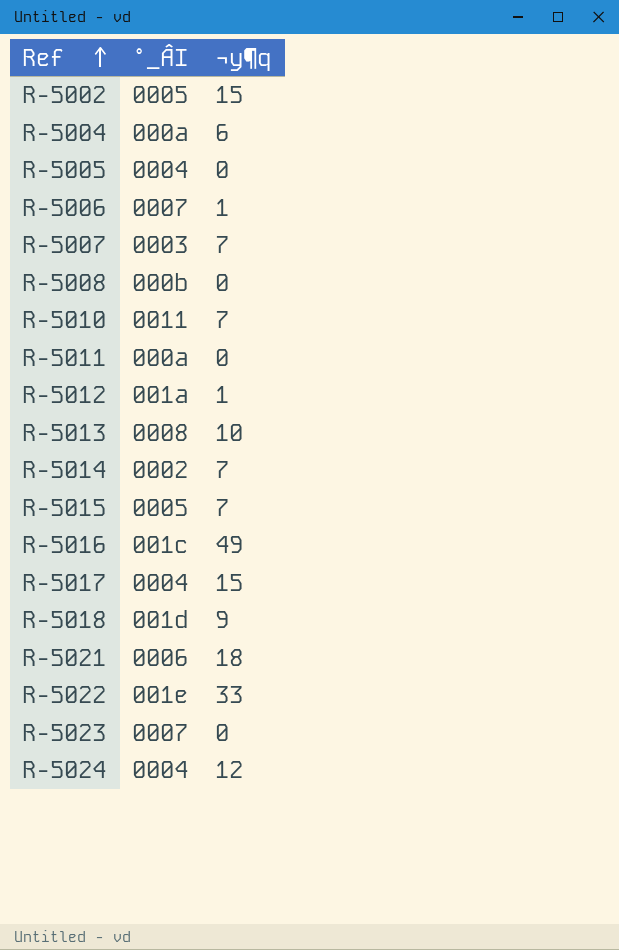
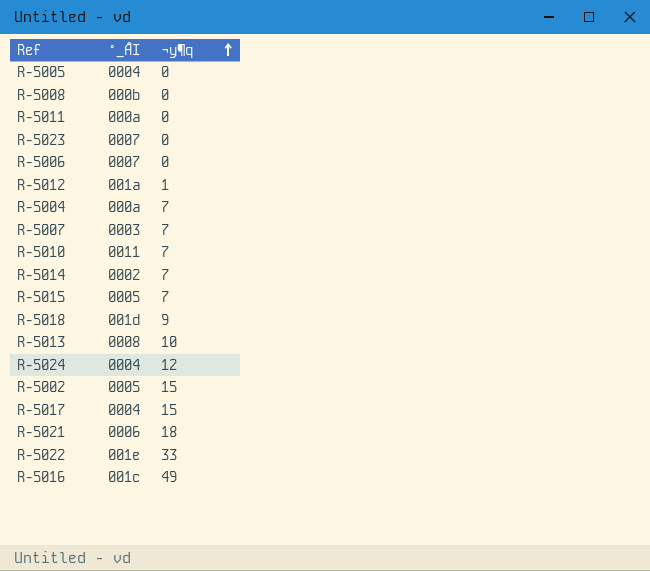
row order: Ref ascending -> ¬y¶q ascending
R-5006 | ¬y¶q: 1 -> 0
R-5004 | ¬y¶q: 6 -> 7

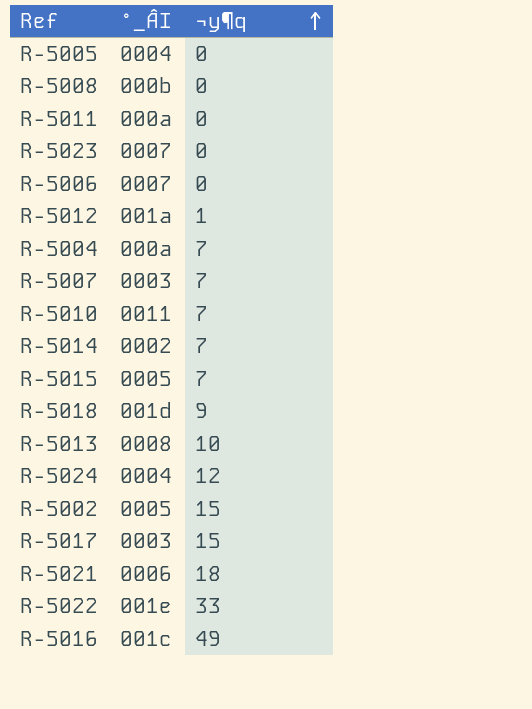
R-5017 | °_ÂI: 0004 -> 0003

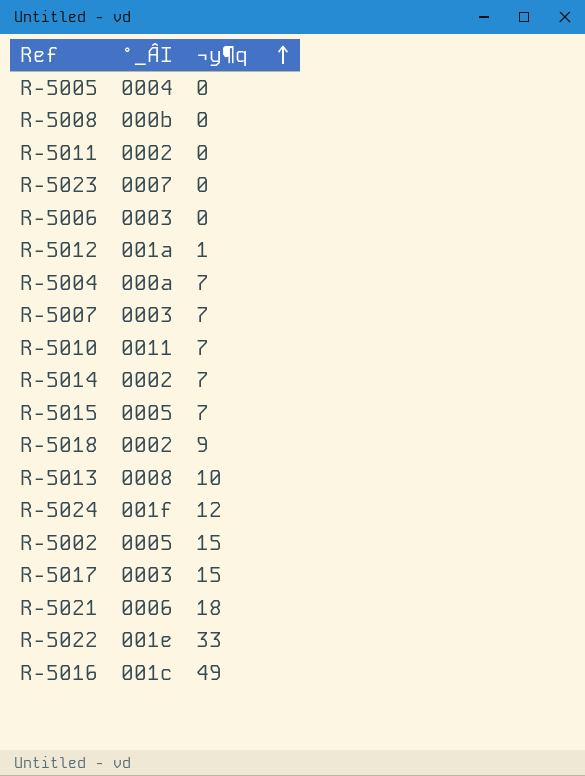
R-5011 | °_ÂI: 000a -> 0002
R-5006 | °_ÂI: 0007 -> 0003
R-5018 | °_ÂI: 001d -> 0002
R-5024 | °_ÂI: 0004 -> 001f

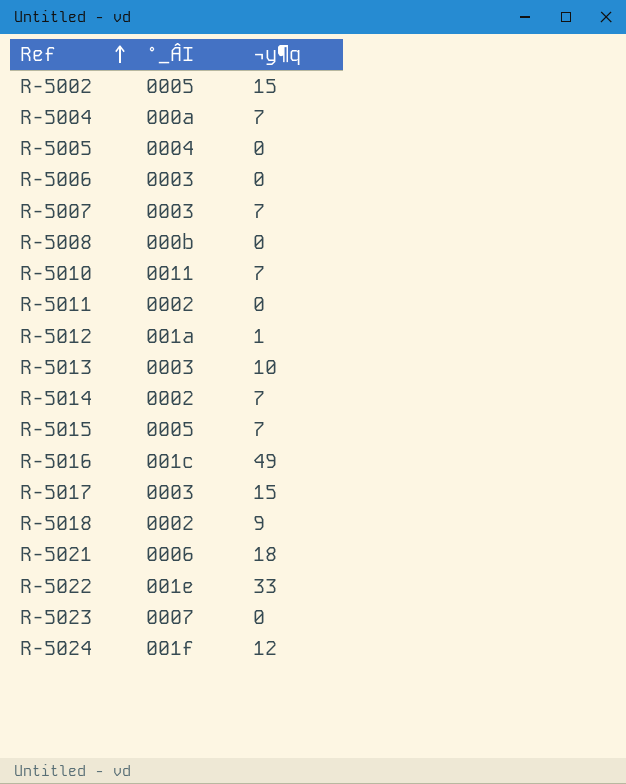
row order: ¬y¶q ascending -> Ref ascending
R-5013 | °_ÂI: 0008 -> 0003

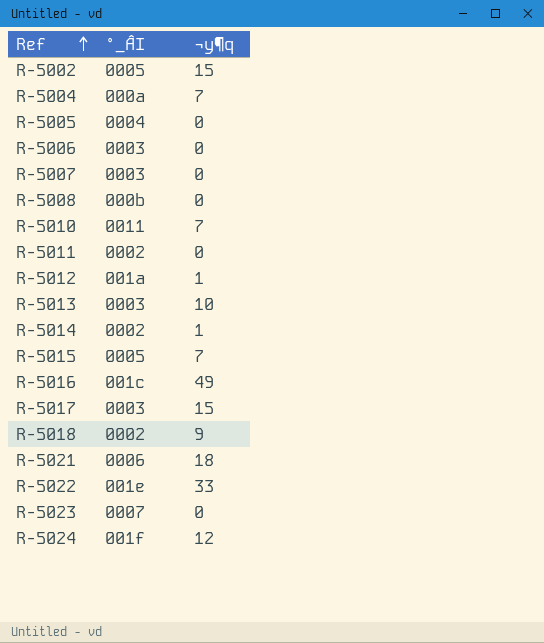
R-5007 | ¬y¶q: 7 -> 0
R-5014 | ¬y¶q: 7 -> 1

